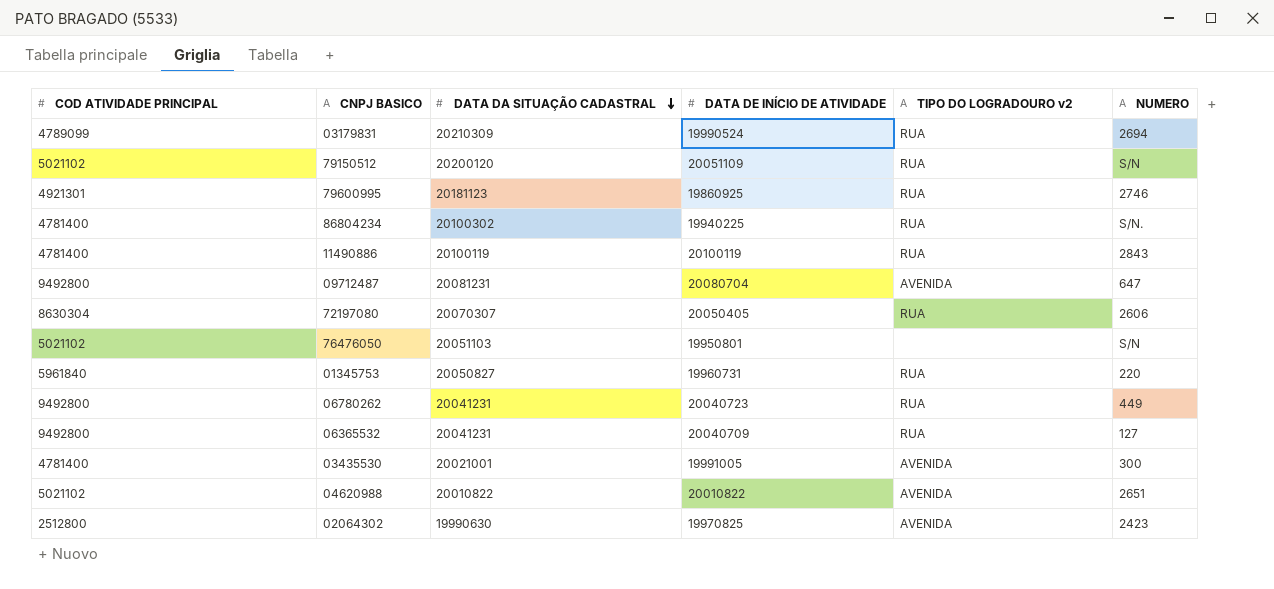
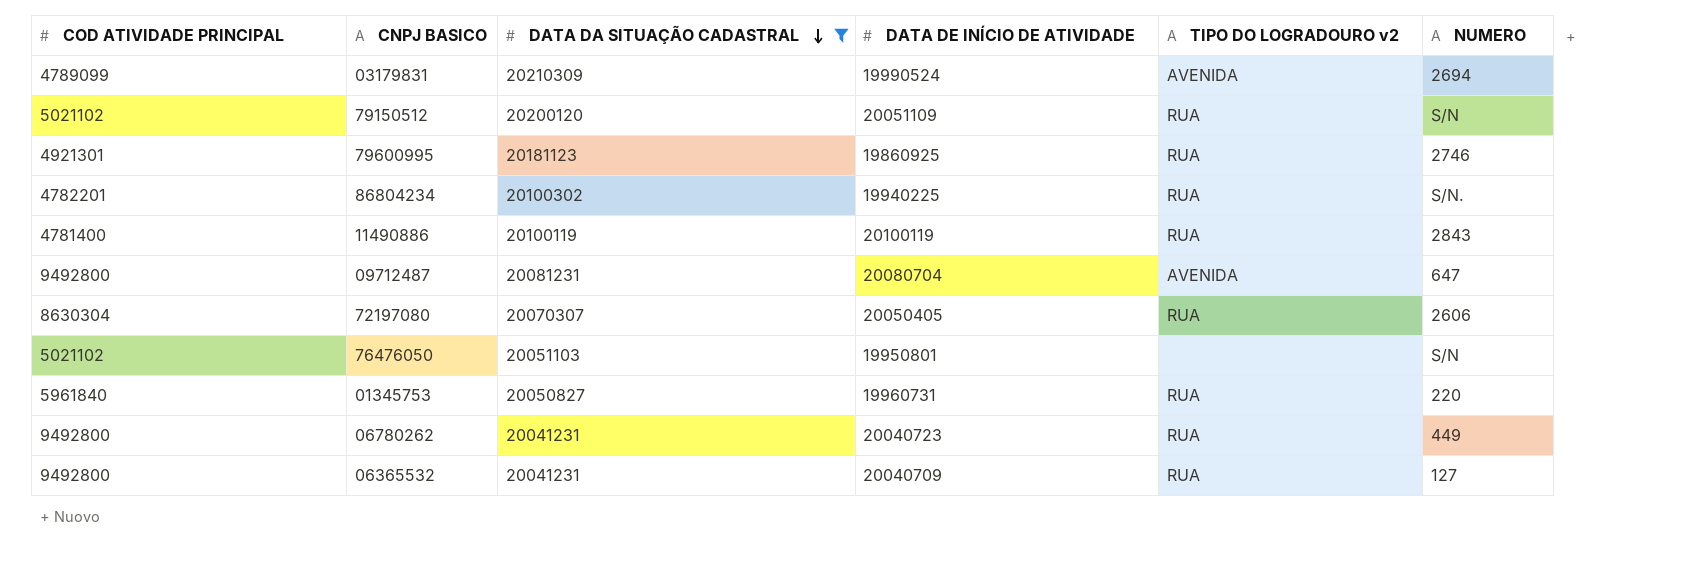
filter: none -> DATA DA SITUAÇÃO CADASTRAL >= 20041231
03179831 | TIPO DO LOGRADOURO v2: RUA -> AVENIDA
86804234 | COD ATIVIDADE PRINCIPAL: 4781400 -> 4782201

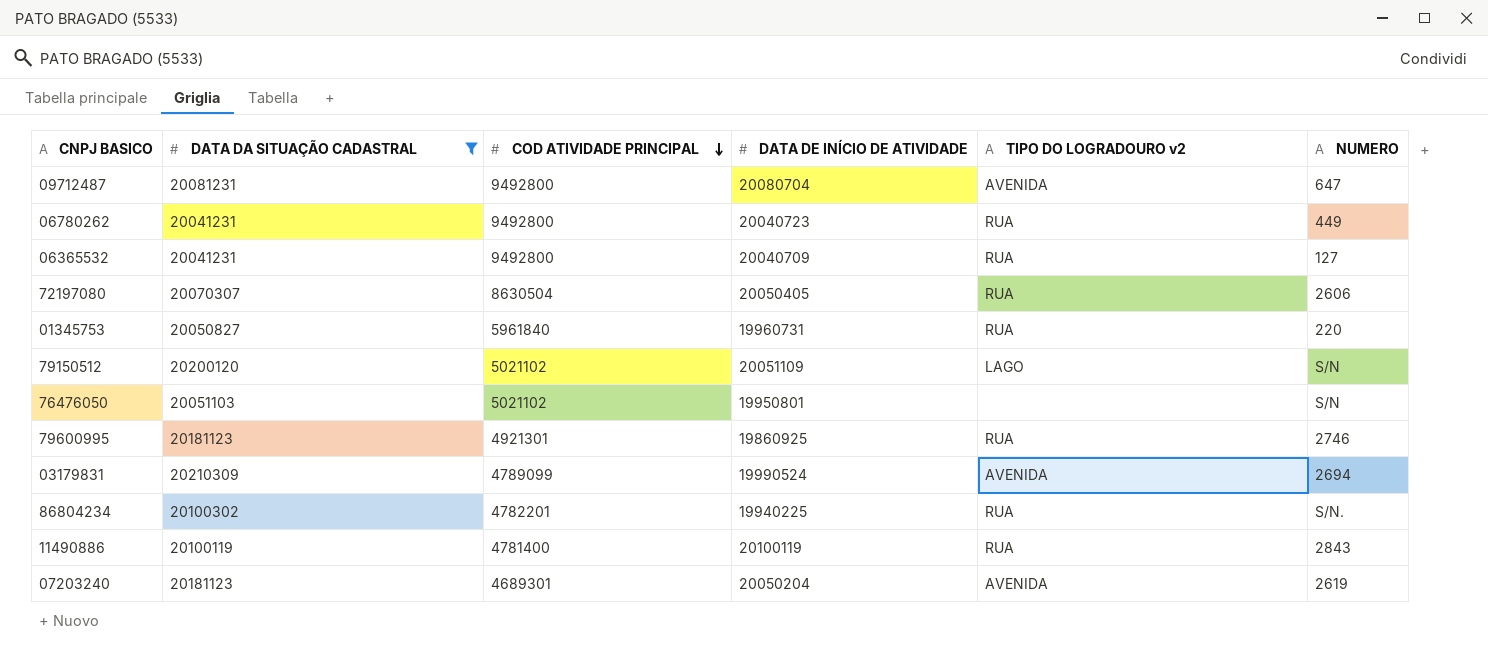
row order: DATA DA SITUAÇÃO CADASTRAL descending -> COD ATIVIDADE PRINCIPAL descending
column COD ATIVIDADE PRINCIPAL | position: 1 -> 3
72197080 | COD ATIVIDADE PRINCIPAL: 8630304 -> 8630504
79150512 | TIPO DO LOGRADOURO v2: RUA -> LAGO
row 07203240: none -> 20181123 | 4689301 | 20050204 | AVENIDA | 2619

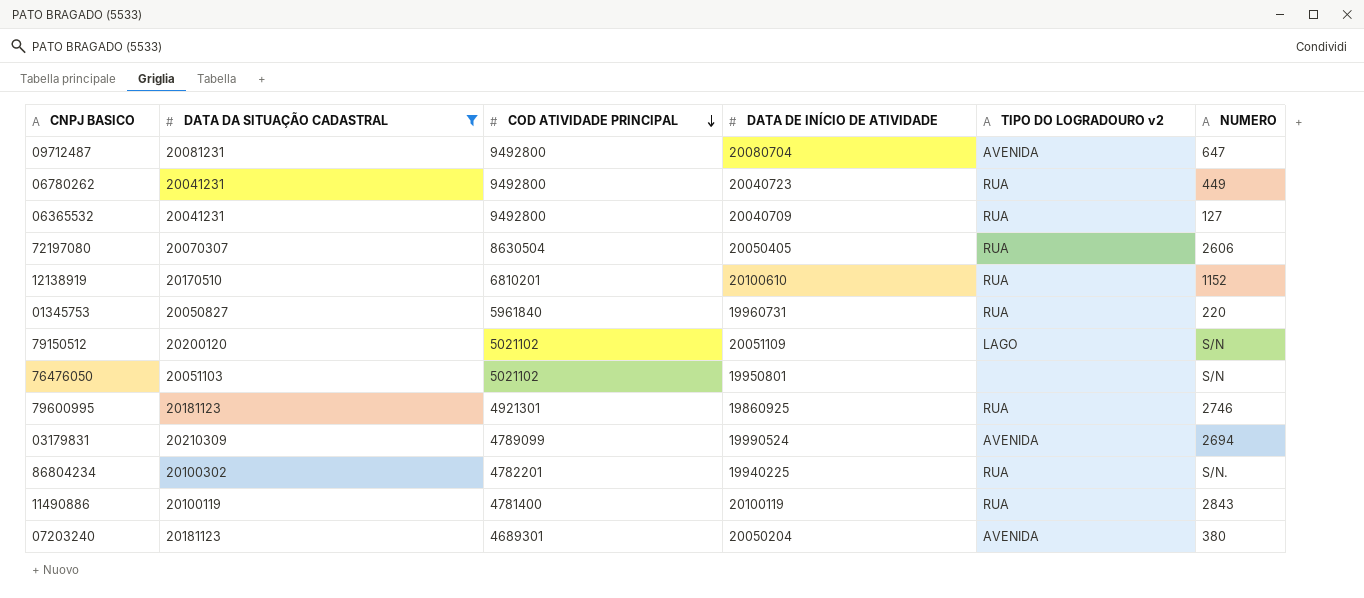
row 12138919: none -> 20170510 | 6810201 | 20100610 | RUA | 1152
07203240 | NUMERO: 2619 -> 380

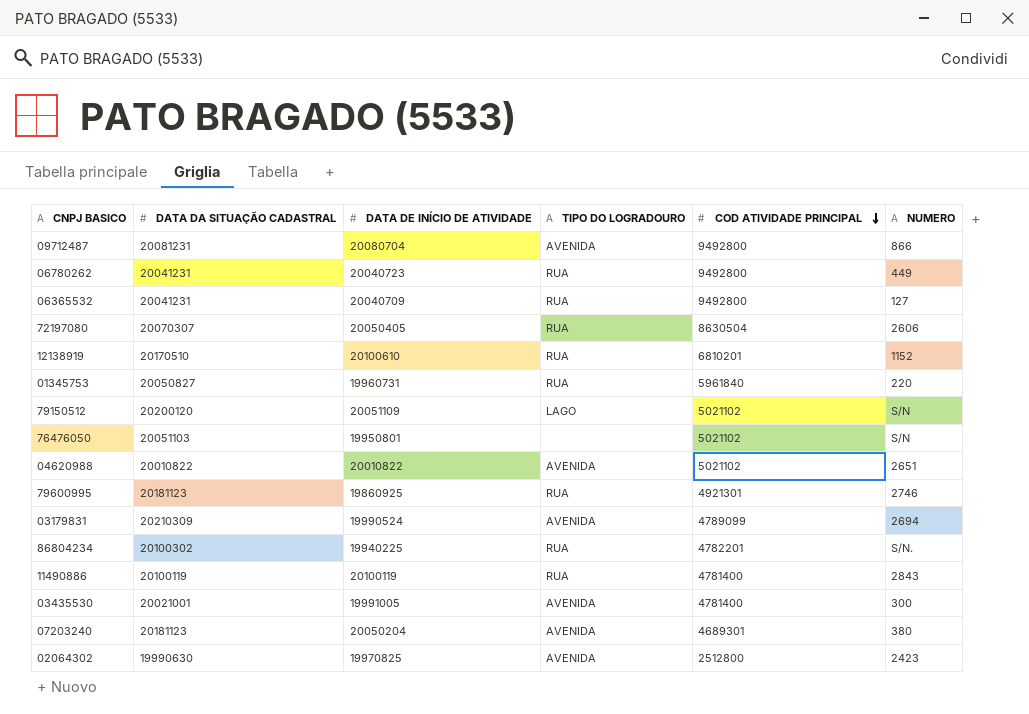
filter: DATA DA SITUAÇÃO CADASTRAL >= 20041231 -> none
column name: TIPO DO LOGRADOURO v2 -> TIPO DO LOGRADOURO
column COD ATIVIDADE PRINCIPAL | position: 3 -> 5
09712487 | NUMERO: 647 -> 866

